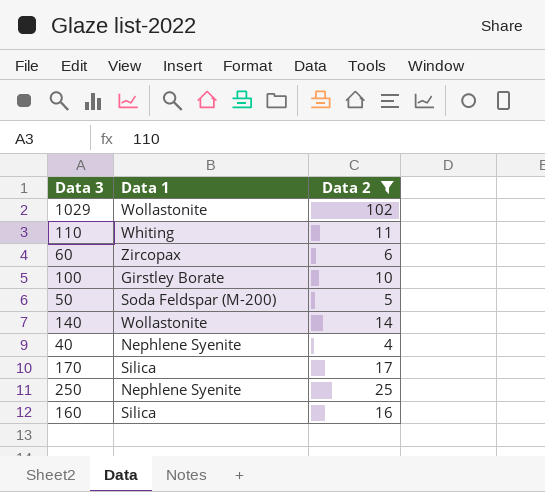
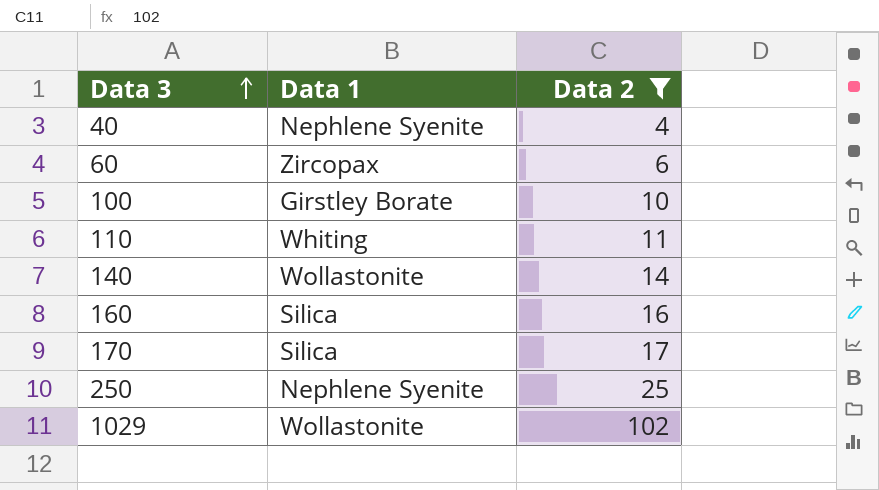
row order: none -> Data 3 ascending
row 50: Soda Feldspar (M-200) | 5 -> none

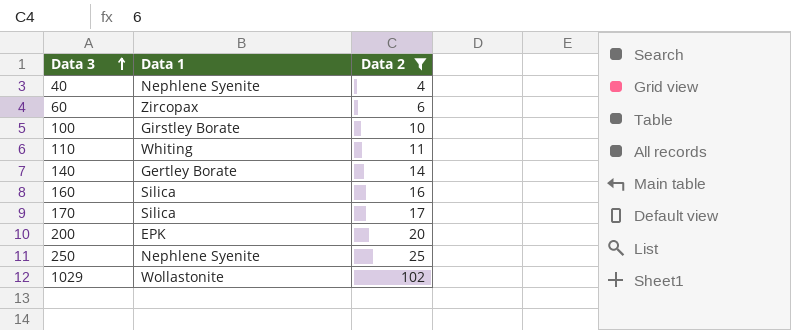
140 | Data 1: Wollastonite -> Gertley Borate
row 200: none -> EPK | 20

